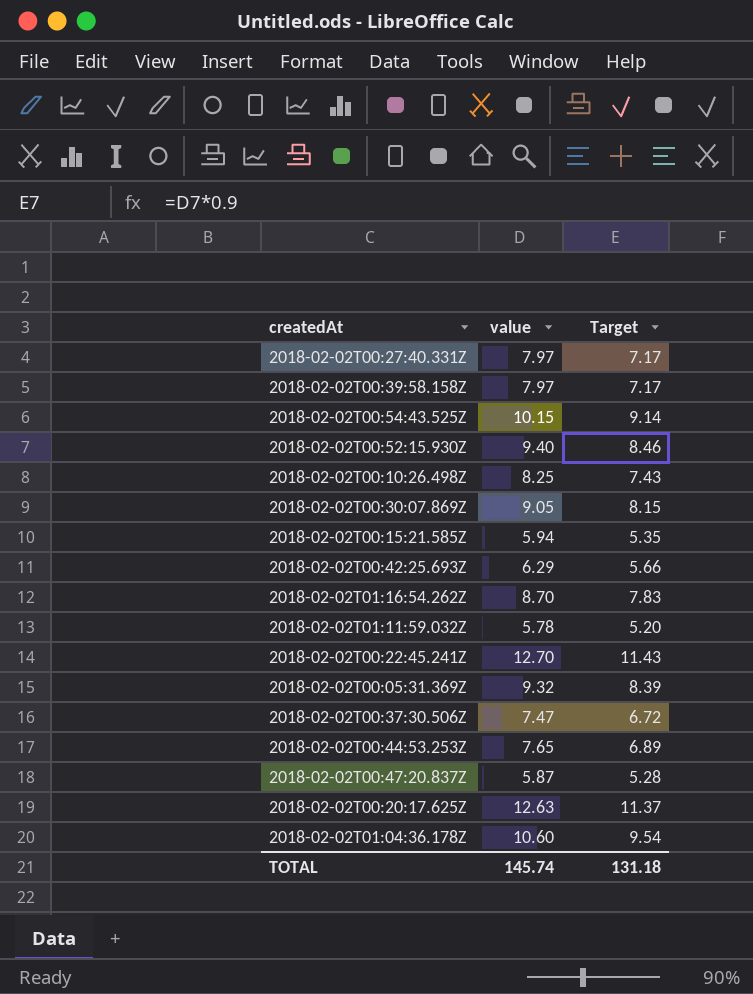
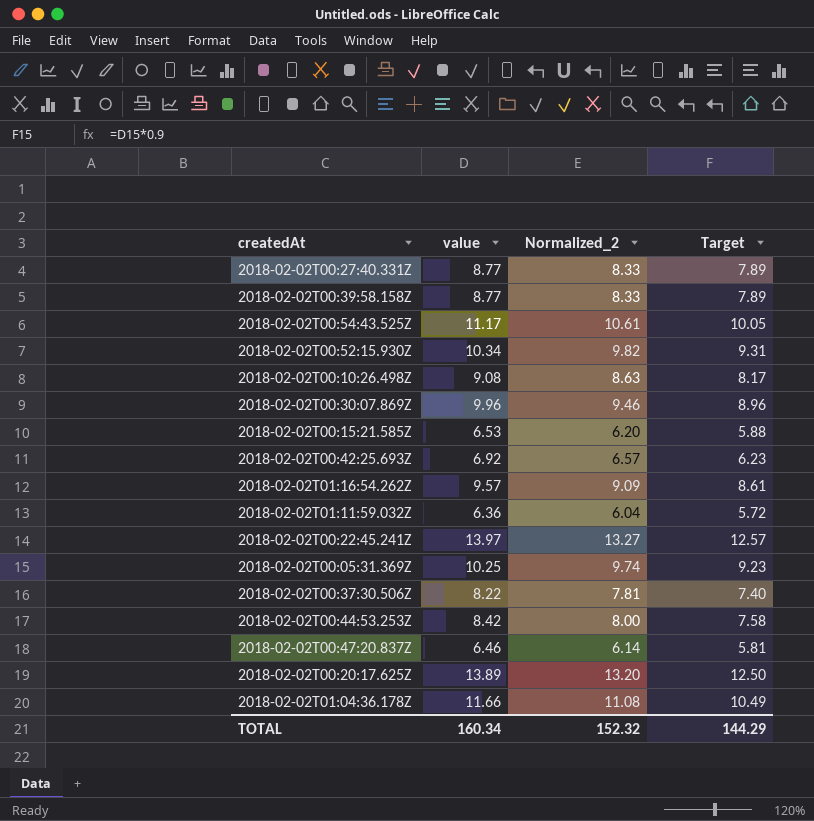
column Normalized_2 | formula: none -> [value] * 0.95
2018-02-02T00:27:40.331Z | value: 7.97 -> 8.77
2018-02-02T00:27:40.331Z | Target: 7.17 -> 7.89
2018-02-02T00:39:58.158Z | value: 7.97 -> 8.77
2018-02-02T00:39:58.158Z | Target: 7.17 -> 7.89
2018-02-02T00:54:43.525Z | value: 10.15 -> 11.17
2018-02-02T00:54:43.525Z | Target: 9.14 -> 10.05
2018-02-02T00:52:15.930Z | value: 9.40 -> 10.34
2018-02-02T00:52:15.930Z | Target: 8.46 -> 9.31
2018-02-02T00:10:26.498Z | value: 8.25 -> 9.08
2018-02-02T00:10:26.498Z | Target: 7.43 -> 8.17
2018-02-02T00:30:07.869Z | value: 9.05 -> 9.96
2018-02-02T00:30:07.869Z | Target: 8.15 -> 8.96
2018-02-02T00:15:21.585Z | value: 5.94 -> 6.53
2018-02-02T00:15:21.585Z | Target: 5.35 -> 5.88
2018-02-02T00:42:25.693Z | value: 6.29 -> 6.92
2018-02-02T00:42:25.693Z | Target: 5.66 -> 6.23
2018-02-02T01:16:54.262Z | value: 8.70 -> 9.57
2018-02-02T01:16:54.262Z | Target: 7.83 -> 8.61
2018-02-02T01:11:59.032Z | value: 5.78 -> 6.36
2018-02-02T01:11:59.032Z | Target: 5.20 -> 5.72
2018-02-02T00:22:45.241Z | value: 12.70 -> 13.97
2018-02-02T00:22:45.241Z | Target: 11.43 -> 12.57
2018-02-02T00:05:31.369Z | value: 9.32 -> 10.25
2018-02-02T00:05:31.369Z | Target: 8.39 -> 9.23
2018-02-02T00:37:30.506Z | value: 7.47 -> 8.22
2018-02-02T00:37:30.506Z | Target: 6.72 -> 7.40
2018-02-02T00:44:53.253Z | value: 7.65 -> 8.42
2018-02-02T00:44:53.253Z | Target: 6.89 -> 7.58
2018-02-02T00:47:20.837Z | value: 5.87 -> 6.46
2018-02-02T00:47:20.837Z | Target: 5.28 -> 5.81
2018-02-02T00:20:17.625Z | value: 12.63 -> 13.89
2018-02-02T00:20:17.625Z | Target: 11.37 -> 12.50
2018-02-02T01:04:36.178Z | value: 10.60 -> 11.66
2018-02-02T01:04:36.178Z | Target: 9.54 -> 10.49
TOTAL | value: 145.74 -> 160.34
TOTAL | Target: 131.18 -> 144.29

